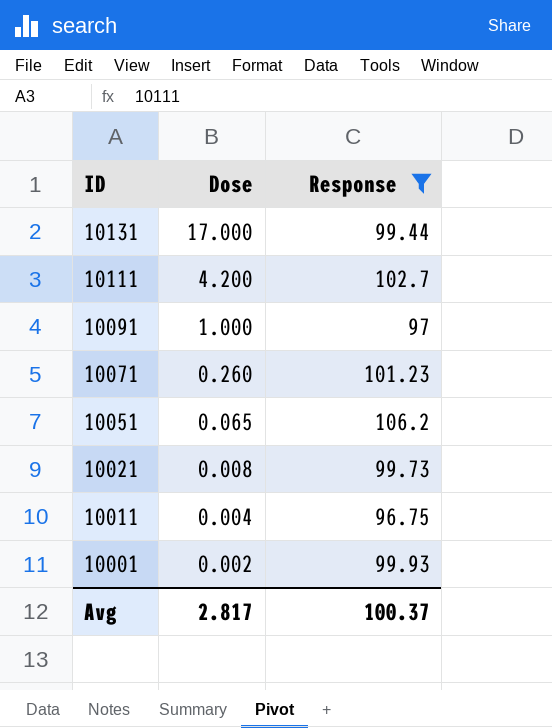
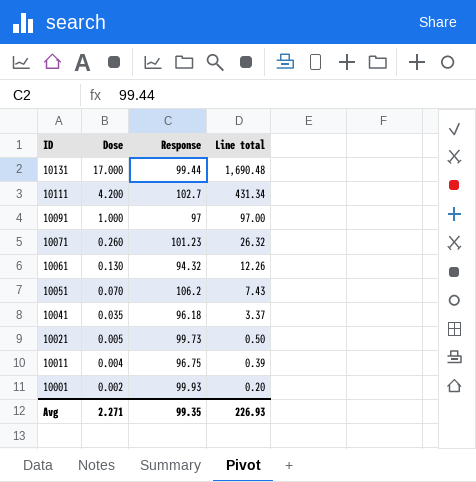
filter: Response >= 96.75 -> none
column Line total | formula: none -> [Dose] * [Response]
10051 | Dose: 0.065 -> 0.070
10021 | Dose: 0.008 -> 0.005
Avg | Dose: 2.817 -> 2.271
Avg | Response: 100.37 -> 99.35

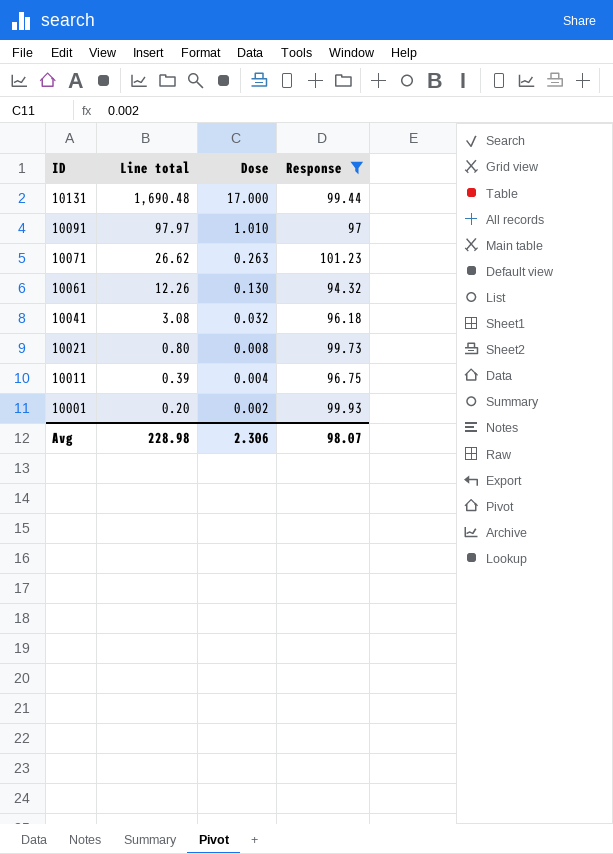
filter: none -> Response <= 101.23
column Line total | position: 4 -> 2
10091 | Line total: 97.00 -> 97.97
10091 | Dose: 1.000 -> 1.010
10071 | Line total: 26.32 -> 26.62
10071 | Dose: 0.260 -> 0.263
10041 | Line total: 3.37 -> 3.08
10041 | Dose: 0.035 -> 0.032
10021 | Line total: 0.50 -> 0.80
10021 | Dose: 0.005 -> 0.008
Avg | Line total: 226.93 -> 228.98
Avg | Dose: 2.271 -> 2.306
Avg | Response: 99.35 -> 98.07

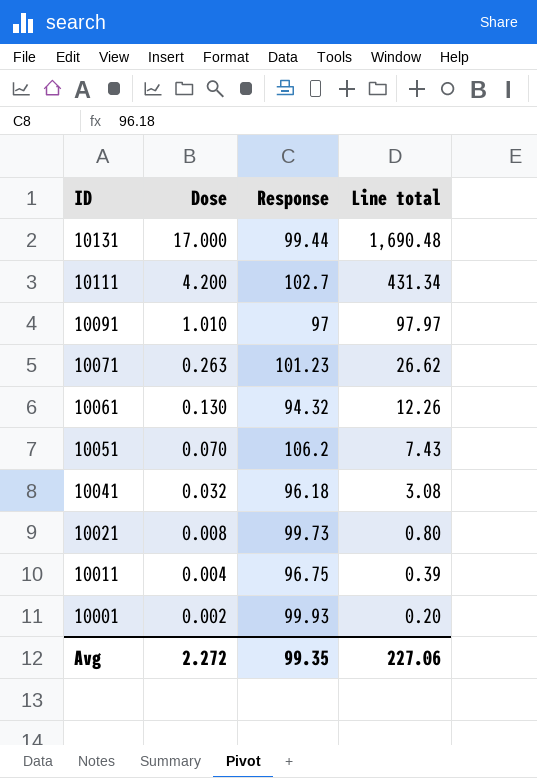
filter: Response <= 101.23 -> none
column Line total | position: 2 -> 4
Avg | Dose: 2.306 -> 2.272
Avg | Response: 98.07 -> 99.35
Avg | Line total: 228.98 -> 227.06

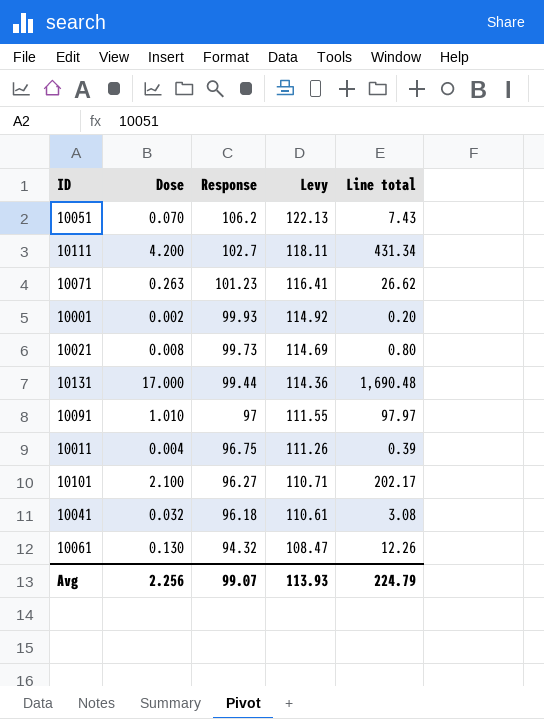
row order: ID descending -> Response descending
column Levy | formula: none -> [Response] * 1.15
row 10101: none -> 2.100 | 96.27 | 110.71 | 202.17
Avg | Dose: 2.272 -> 2.256
Avg | Response: 99.35 -> 99.07
Avg | Line total: 227.06 -> 224.79

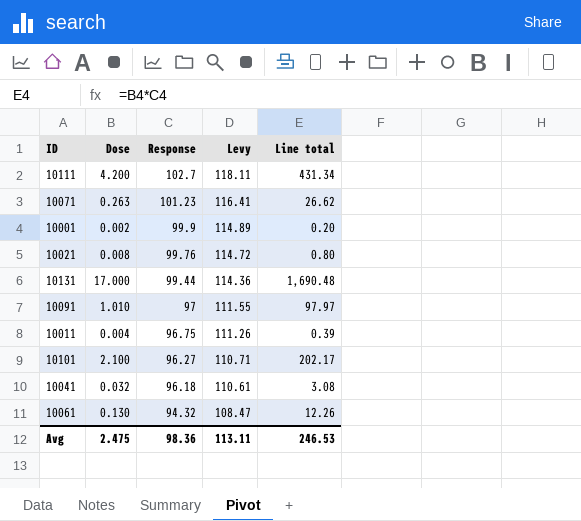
row 10051: 0.070 | 106.2 | 122.13 | 7.43 -> none
10001 | Response: 99.93 -> 99.9
10001 | Levy: 114.92 -> 114.89
10021 | Response: 99.73 -> 99.76
10021 | Levy: 114.69 -> 114.72
Avg | Dose: 2.256 -> 2.475
Avg | Response: 99.07 -> 98.36
Avg | Levy: 113.93 -> 113.11
Avg | Line total: 224.79 -> 246.53

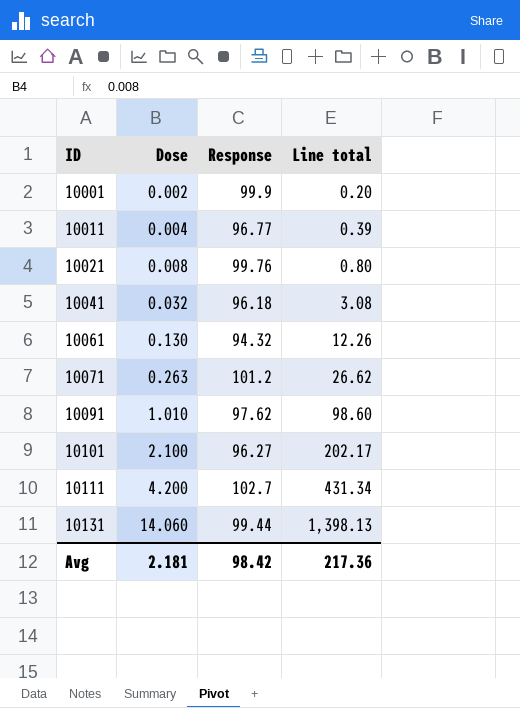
row order: Response descending -> ID ascending
column Levy | formula: [Response] * 1.15 -> none
10011 | Response: 96.75 -> 96.77
10071 | Response: 101.23 -> 101.2
10091 | Response: 97 -> 97.62
10091 | Line total: 97.97 -> 98.60
10131 | Dose: 17.000 -> 14.060
10131 | Line total: 1,690.48 -> 1,398.13
Avg | Dose: 2.475 -> 2.181
Avg | Response: 98.36 -> 98.42
Avg | Line total: 246.53 -> 217.36

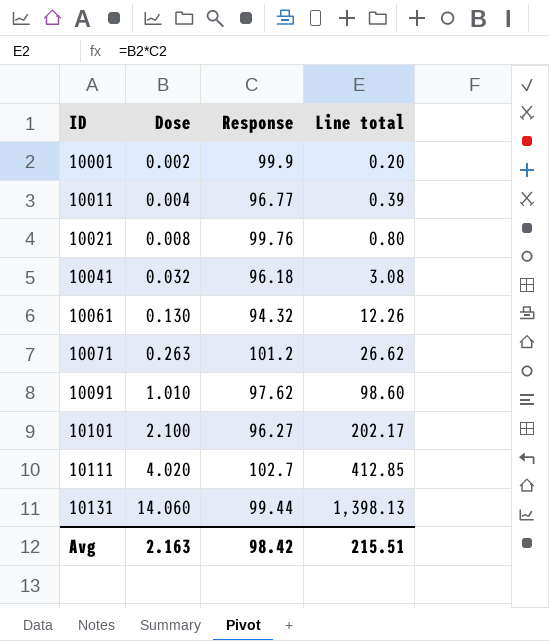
10111 | Dose: 4.200 -> 4.020
10111 | Line total: 431.34 -> 412.85
Avg | Dose: 2.181 -> 2.163
Avg | Line total: 217.36 -> 215.51

